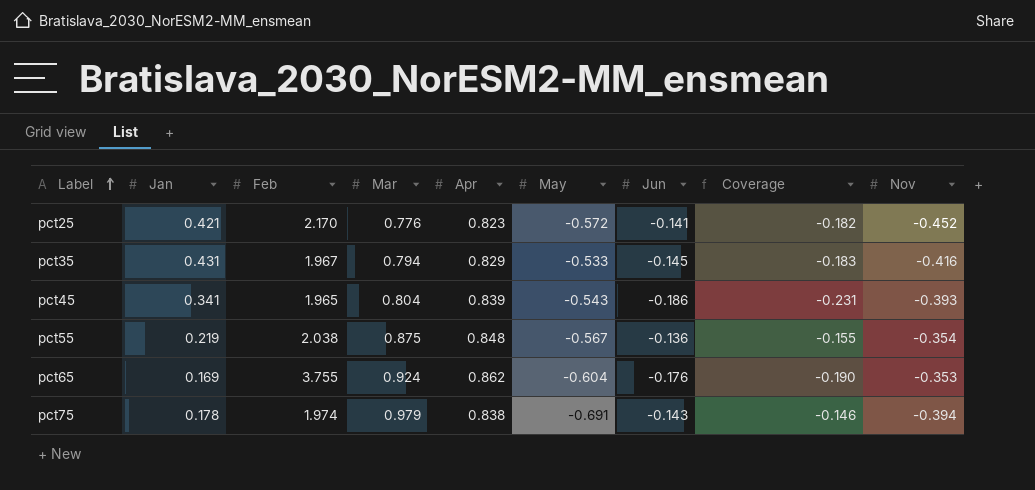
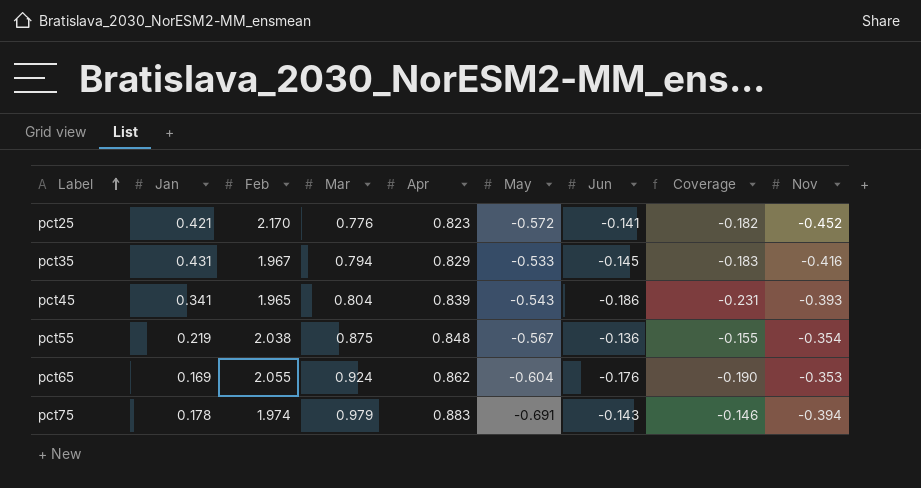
pct65 | Feb: 3.755 -> 2.055
pct75 | Apr: 0.838 -> 0.883

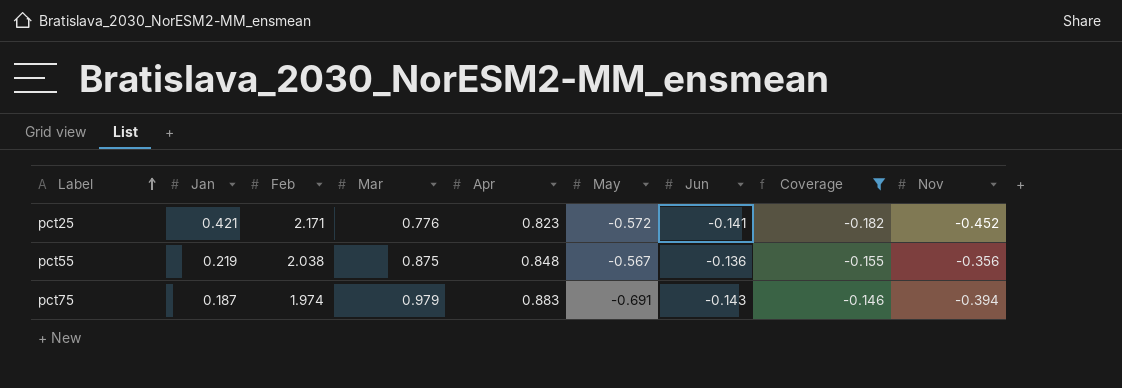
filter: none -> Coverage >= -0.182
pct25 | Feb: 2.170 -> 2.171
pct55 | Nov: -0.354 -> -0.356
pct75 | Jan: 0.178 -> 0.187

